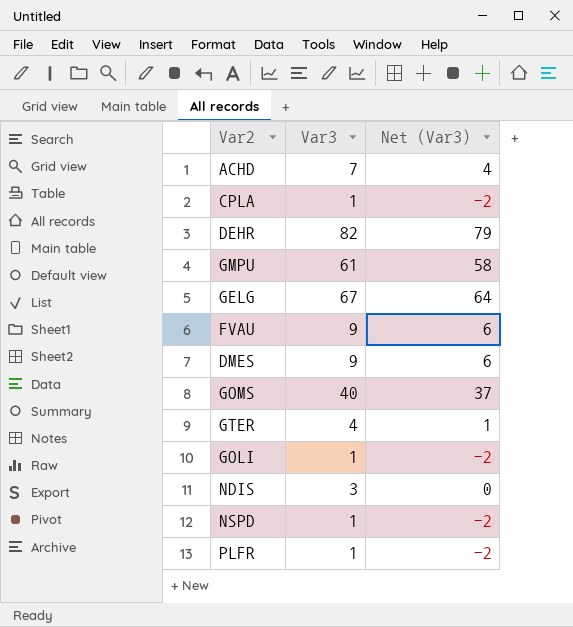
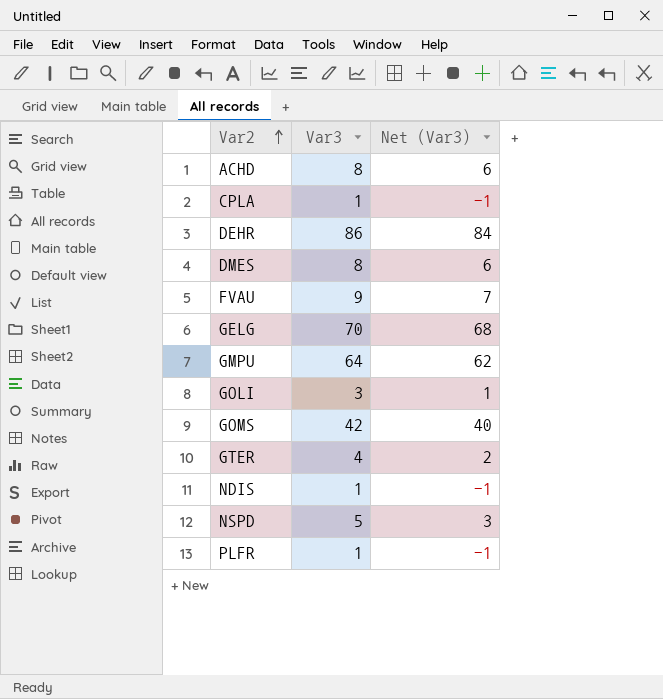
row order: none -> Var2 ascending
column Net (Var3) | formula: [Var3] - 3 -> [Var3] - 2
ACHD | Var3: 7 -> 8
DEHR | Var3: 82 -> 86
DMES | Var3: 9 -> 8
GELG | Var3: 67 -> 70
GMPU | Var3: 61 -> 64
GOLI | Var3: 1 -> 3
GOMS | Var3: 40 -> 42
NDIS | Var3: 3 -> 1
NSPD | Var3: 1 -> 5

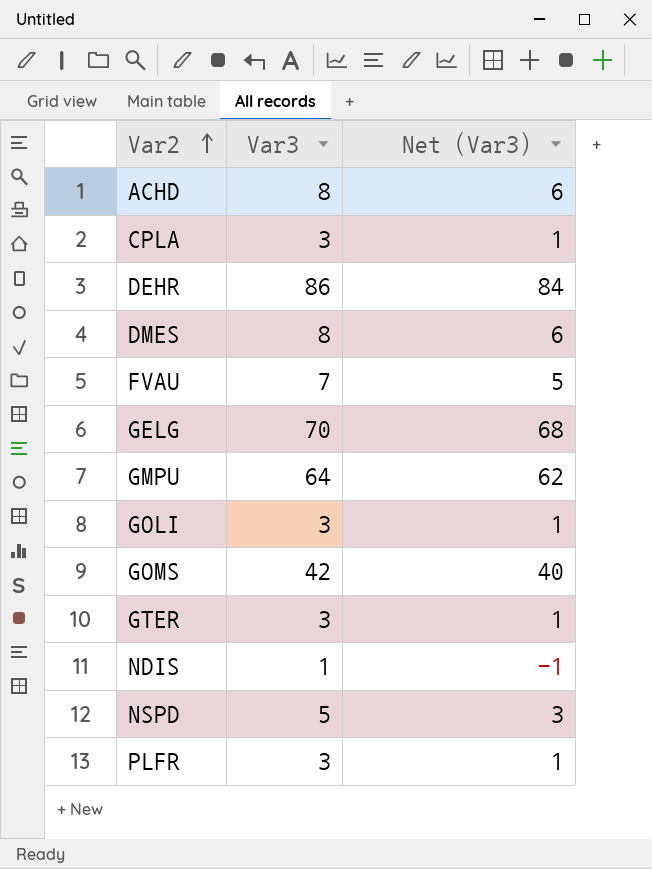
CPLA | Var3: 1 -> 3
CPLA | Net (Var3): -1 -> 1
FVAU | Var3: 9 -> 7
FVAU | Net (Var3): 7 -> 5
GTER | Var3: 4 -> 3
GTER | Net (Var3): 2 -> 1
PLFR | Var3: 1 -> 3
PLFR | Net (Var3): -1 -> 1

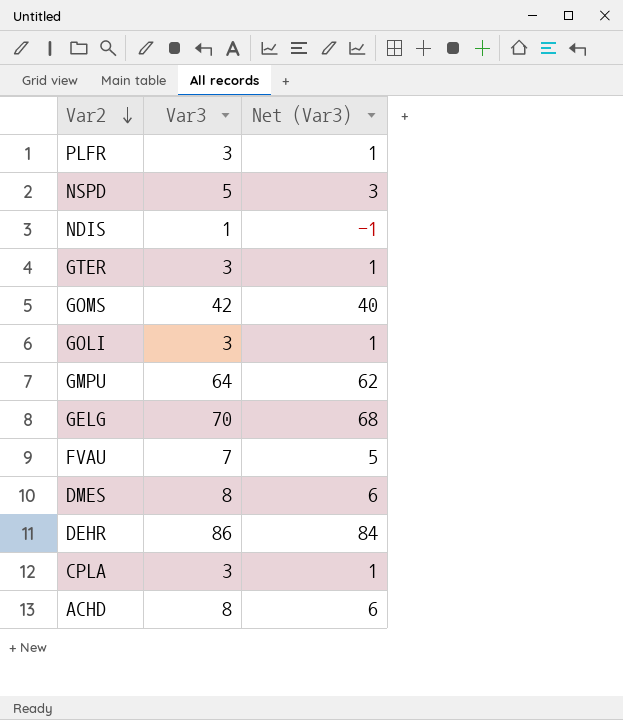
row order: Var2 ascending -> Var2 descending

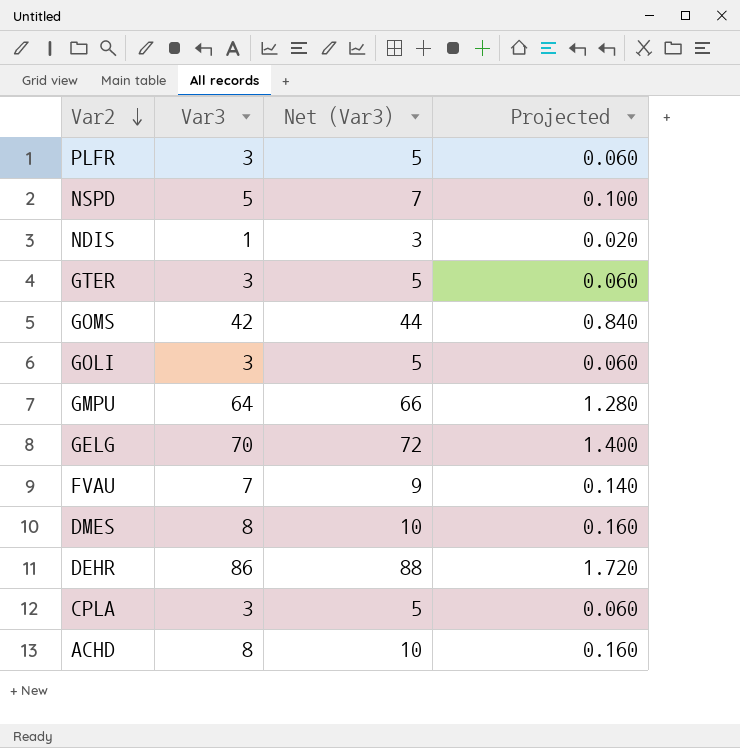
column Net (Var3) | formula: [Var3] - 2 -> [Var3] + 2
column Projected | formula: none -> [Var3] * 0.02

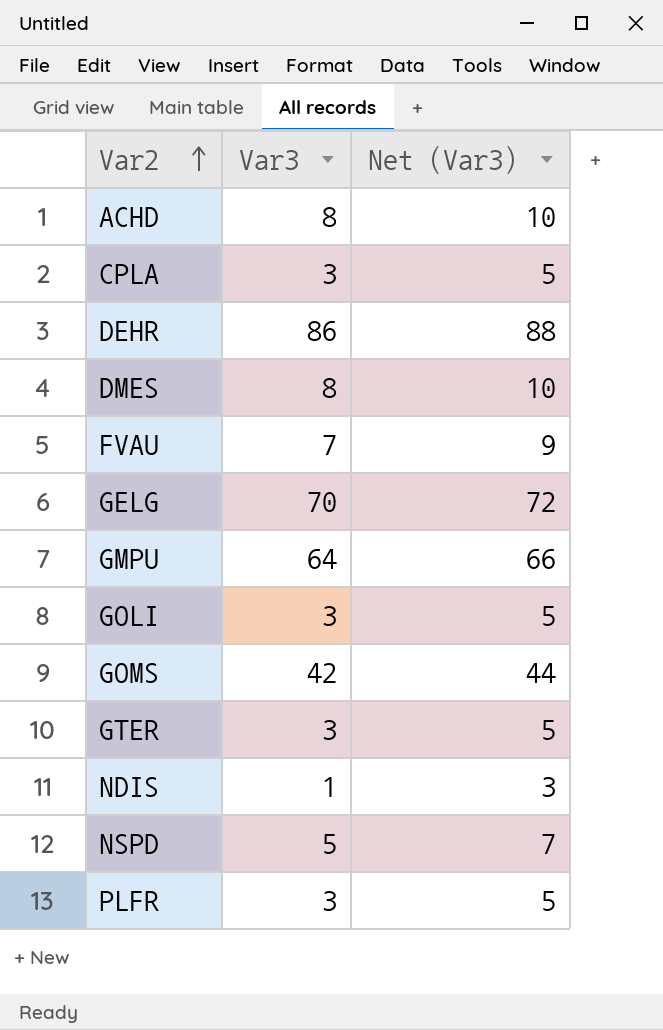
row order: Var2 descending -> Var2 ascending
column Projected | formula: [Var3] * 0.02 -> none

